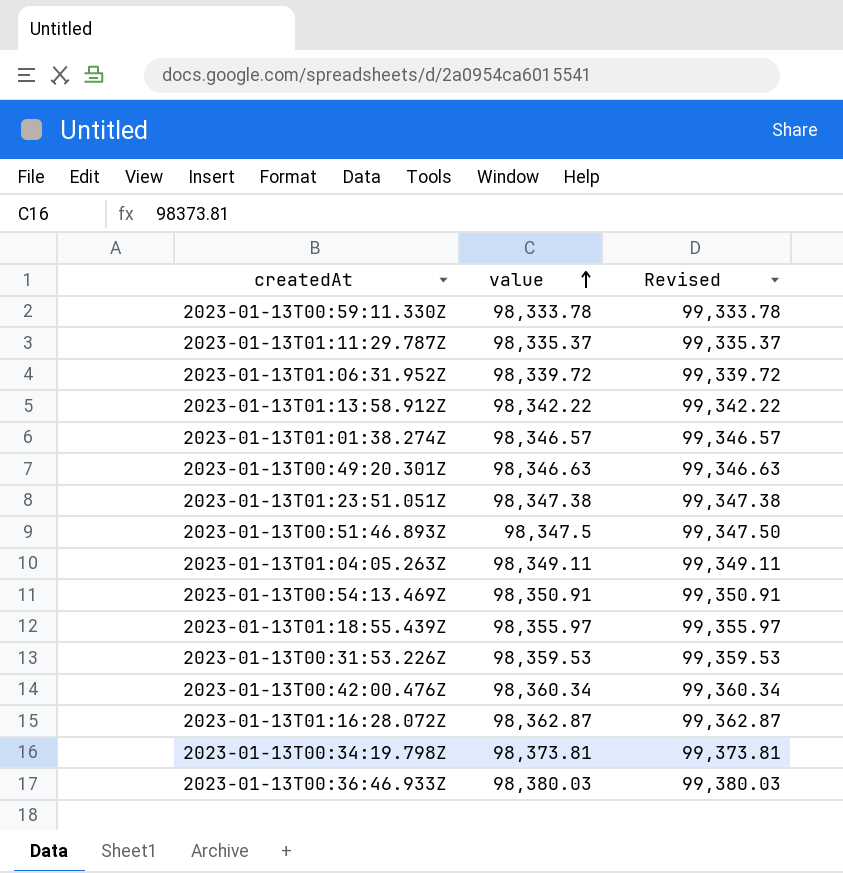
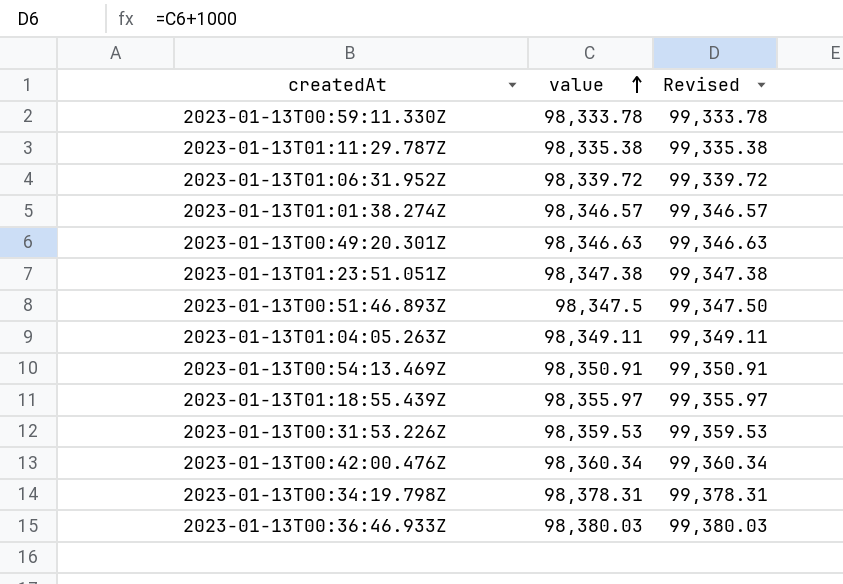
row 2023-01-13T01:13:58.912Z: 98,342.22 | 99,342.22 -> none
row 2023-01-13T01:16:28.072Z: 98,362.87 | 99,362.87 -> none
2023-01-13T01:11:29.787Z | value: 98,335.37 -> 98,335.38
2023-01-13T01:11:29.787Z | Revised: 99,335.37 -> 99,335.38
2023-01-13T00:34:19.798Z | value: 98,373.81 -> 98,378.31
2023-01-13T00:34:19.798Z | Revised: 99,373.81 -> 99,378.31

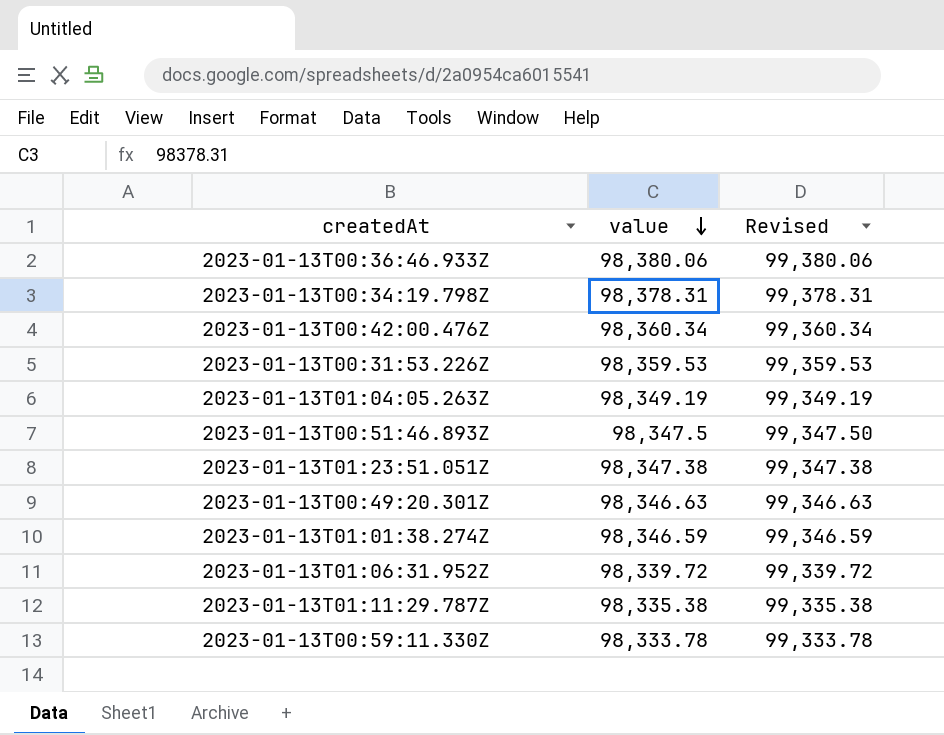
row order: value ascending -> value descending
row 2023-01-13T00:54:13.469Z: 98,350.91 | 99,350.91 -> none
row 2023-01-13T01:18:55.439Z: 98,355.97 | 99,355.97 -> none
2023-01-13T00:36:46.933Z | value: 98,380.03 -> 98,380.06
2023-01-13T00:36:46.933Z | Revised: 99,380.03 -> 99,380.06
2023-01-13T01:04:05.263Z | value: 98,349.11 -> 98,349.19
2023-01-13T01:04:05.263Z | Revised: 99,349.11 -> 99,349.19
2023-01-13T01:01:38.274Z | value: 98,346.57 -> 98,346.59
2023-01-13T01:01:38.274Z | Revised: 99,346.57 -> 99,346.59

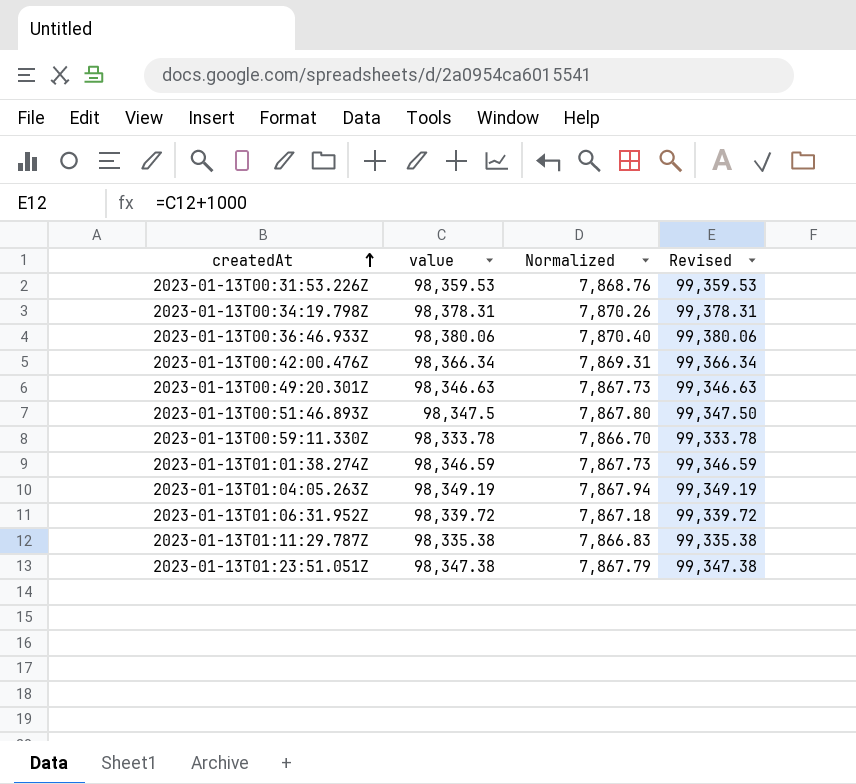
row order: value descending -> createdAt ascending
column Normalized | formula: none -> [value] * 0.08
2023-01-13T00:42:00.476Z | value: 98,360.34 -> 98,366.34
2023-01-13T00:42:00.476Z | Revised: 99,360.34 -> 99,366.34

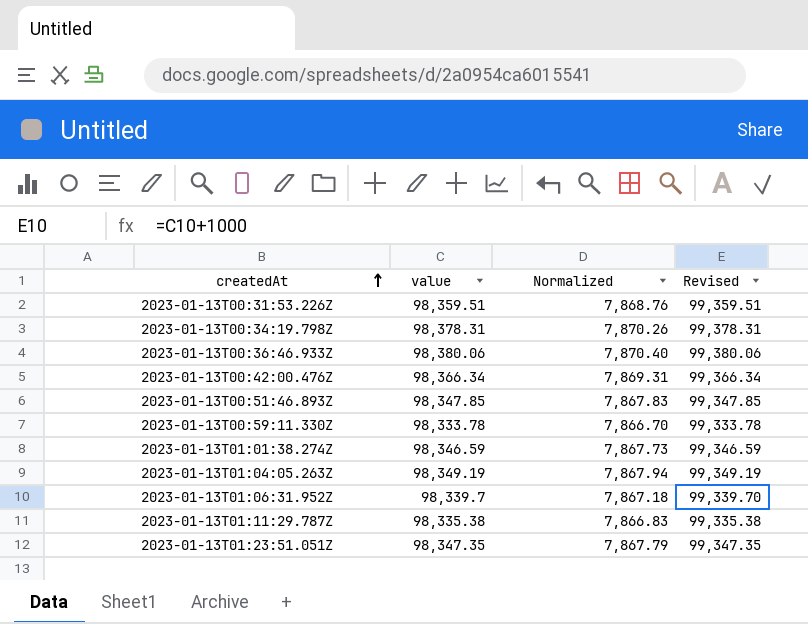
row 2023-01-13T00:49:20.301Z: 98,346.63 | 7,867.73 | 99,346.63 -> none
2023-01-13T00:31:53.226Z | value: 98,359.53 -> 98,359.51
2023-01-13T00:31:53.226Z | Revised: 99,359.53 -> 99,359.51
2023-01-13T00:51:46.893Z | value: 98,347.5 -> 98,347.85
2023-01-13T00:51:46.893Z | Normalized: 7,867.80 -> 7,867.83
2023-01-13T00:51:46.893Z | Revised: 99,347.50 -> 99,347.85
2023-01-13T01:06:31.952Z | value: 98,339.72 -> 98,339.7
2023-01-13T01:06:31.952Z | Revised: 99,339.72 -> 99,339.70
2023-01-13T01:23:51.051Z | value: 98,347.38 -> 98,347.35
2023-01-13T01:23:51.051Z | Revised: 99,347.38 -> 99,347.35

